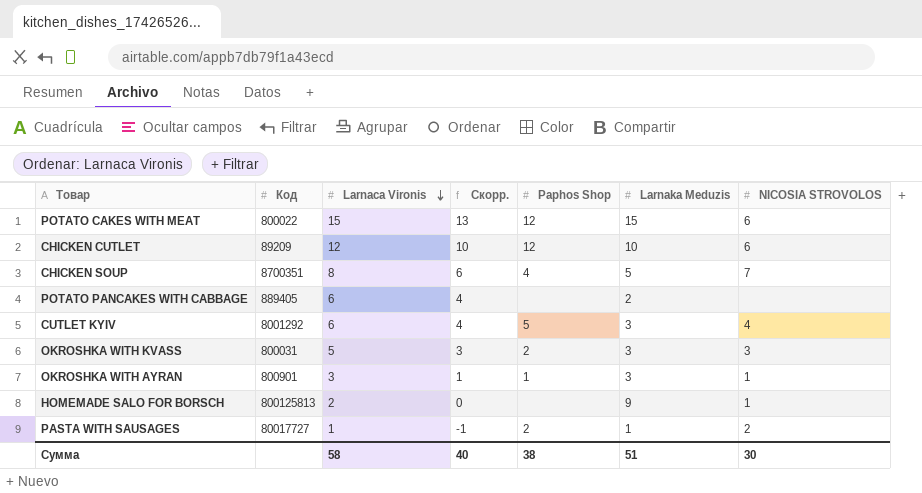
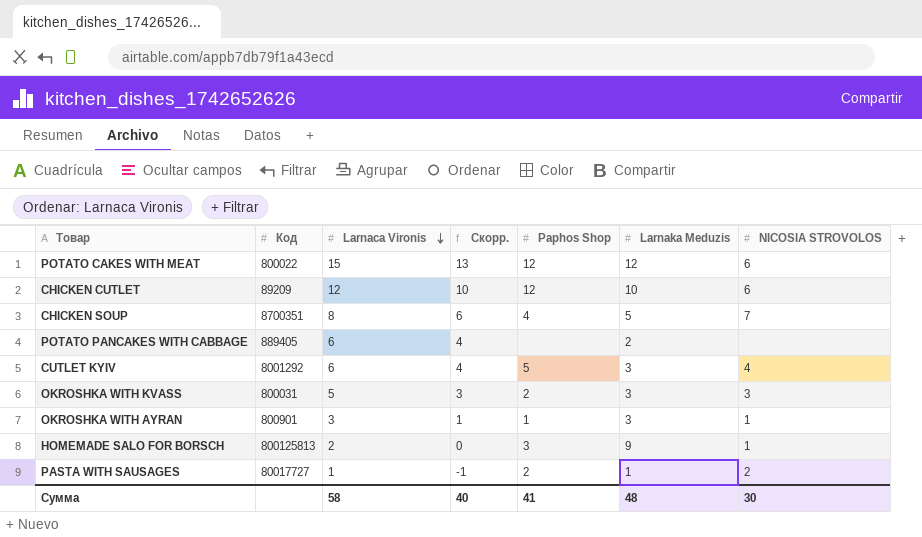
POTATO CAKES WITH MEAT | Larnaka Meduzis: 15 -> 12
HOMEMADE SALO FOR BORSCH | Paphos Shop: none -> 3
Сумма | Paphos Shop: 38 -> 41
Сумма | Larnaka Meduzis: 51 -> 48

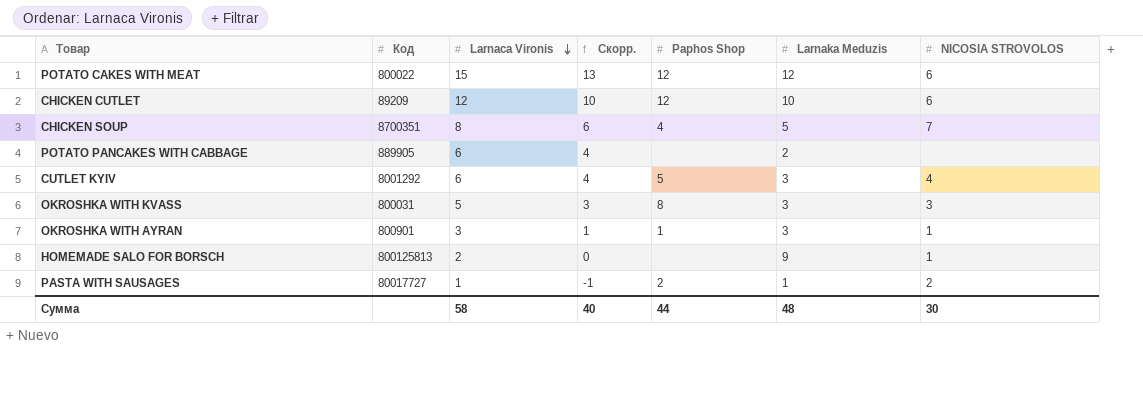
POTATO PANCAKES WITH CABBAGE | Код: 889405 -> 889905
OKROSHKA WITH KVASS | Paphos Shop: 2 -> 8
HOMEMADE SALO FOR BORSCH | Paphos Shop: 3 -> none
Сумма | Paphos Shop: 41 -> 44

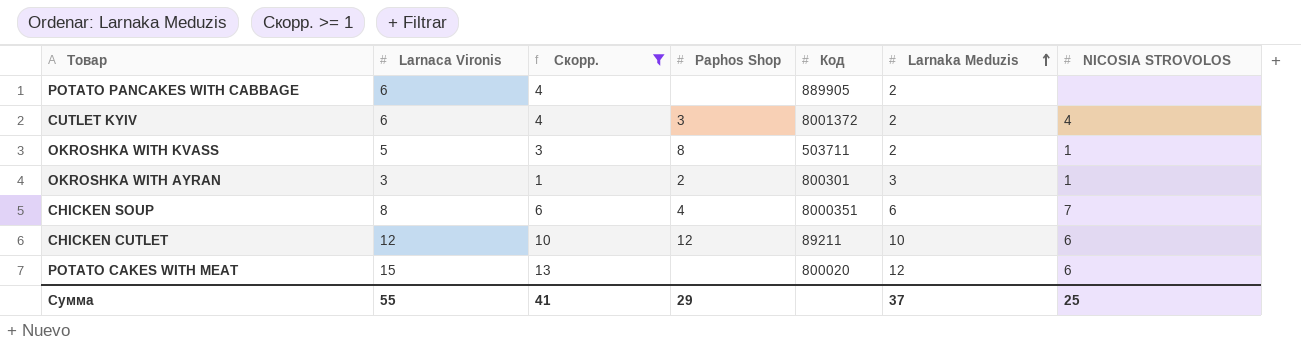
filter: none -> Скорр. >= 1
row order: Larnaca Vironis descending -> Larnaka Meduzis ascending
column Код | position: 2 -> 5
CUTLET KYIV | Paphos Shop: 5 -> 3
CUTLET KYIV | Код: 8001292 -> 8001372
CUTLET KYIV | Larnaka Meduzis: 3 -> 2
OKROSHKA WITH KVASS | Код: 800031 -> 503711
OKROSHKA WITH KVASS | Larnaka Meduzis: 3 -> 2
OKROSHKA WITH KVASS | NICOSIA STROVOLOS: 3 -> 1
OKROSHKA WITH AYRAN | Paphos Shop: 1 -> 2
OKROSHKA WITH AYRAN | Код: 800901 -> 800301
CHICKEN SOUP | Код: 8700351 -> 8000351
CHICKEN SOUP | Larnaka Meduzis: 5 -> 6
CHICKEN CUTLET | Код: 89209 -> 89211
POTATO CAKES WITH MEAT | Paphos Shop: 12 -> none
POTATO CAKES WITH MEAT | Код: 800022 -> 800020
Сумма | Larnaca Vironis: 58 -> 55
Сумма | Скорр.: 40 -> 41
Сумма | Paphos Shop: 44 -> 29
Сумма | Larnaka Meduzis: 48 -> 37
Сумма | NICOSIA STROVOLOS: 30 -> 25

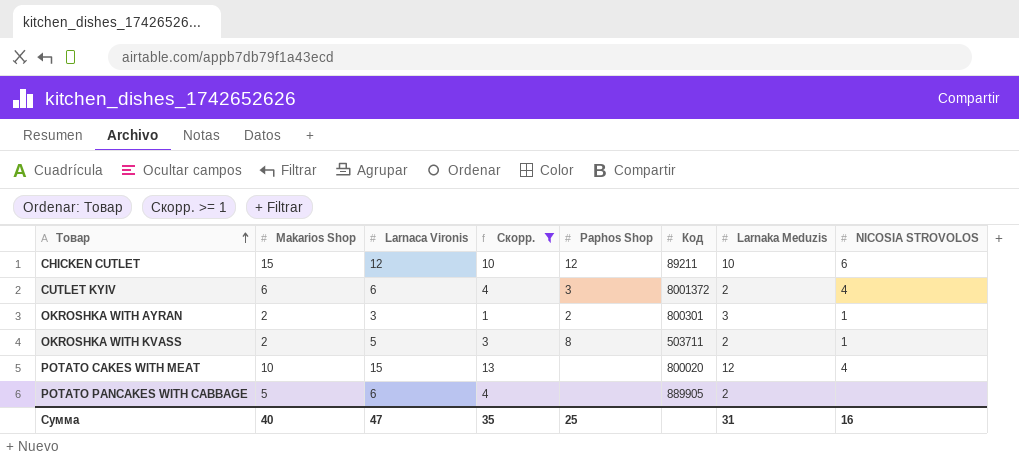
row order: Larnaka Meduzis ascending -> Товар ascending
column Makarios Shop | position: none -> 2
row CHICKEN SOUP: 8 | 6 | 4 | 8000351 | 6 | 7 -> none
POTATO CAKES WITH MEAT | NICOSIA STROVOLOS: 6 -> 4
Сумма | Larnaca Vironis: 55 -> 47
Сумма | Скорр.: 41 -> 35
Сумма | Paphos Shop: 29 -> 25
Сумма | Larnaka Meduzis: 37 -> 31
Сумма | NICOSIA STROVOLOS: 25 -> 16

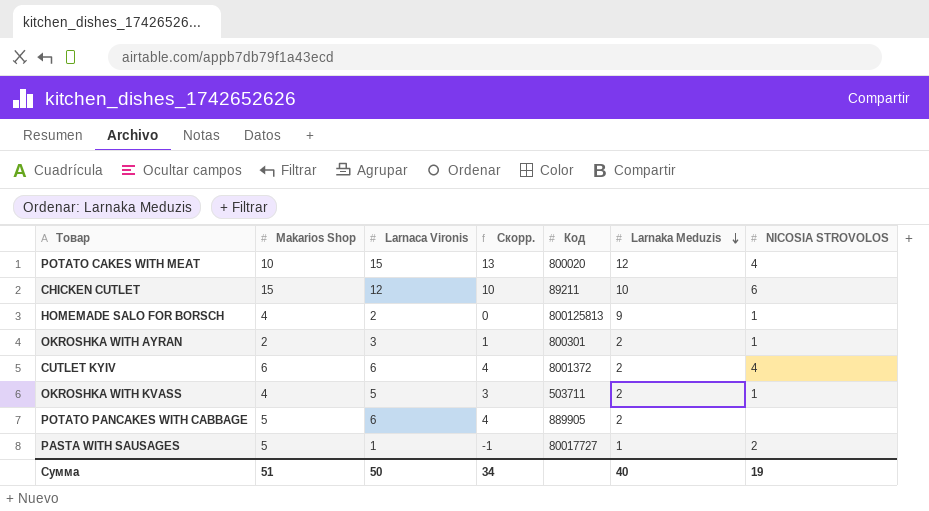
filter: Скорр. >= 1 -> none
row order: Товар ascending -> Larnaka Meduzis descending
column Paphos Shop | position: 5 -> none
OKROSHKA WITH AYRAN | Larnaka Meduzis: 3 -> 2
OKROSHKA WITH KVASS | Makarios Shop: 2 -> 4
Сумма | Makarios Shop: 40 -> 51
Сумма | Larnaca Vironis: 47 -> 50
Сумма | Скорр.: 35 -> 34
Сумма | Larnaka Meduzis: 31 -> 40
Сумма | NICOSIA STROVOLOS: 16 -> 19

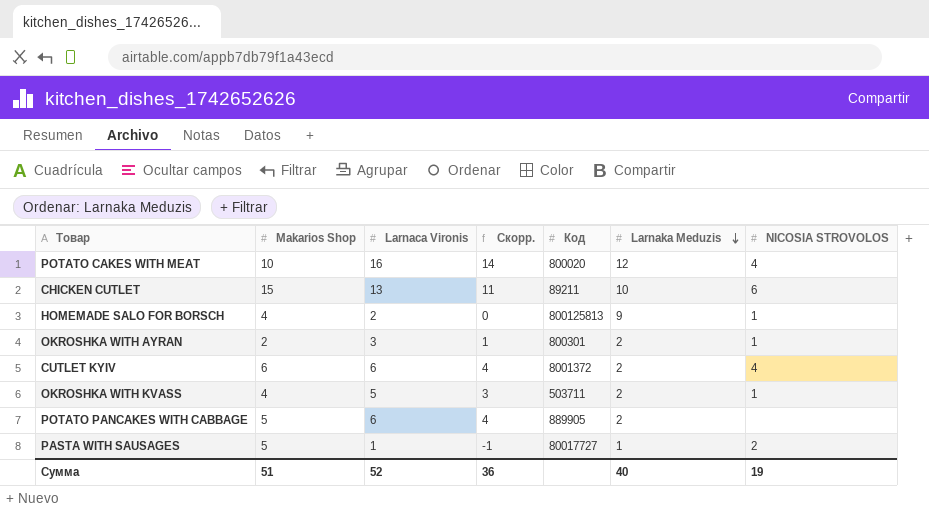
POTATO CAKES WITH MEAT | Larnaca Vironis: 15 -> 16
POTATO CAKES WITH MEAT | Скорр.: 13 -> 14
CHICKEN CUTLET | Larnaca Vironis: 12 -> 13
CHICKEN CUTLET | Скорр.: 10 -> 11
Сумма | Larnaca Vironis: 50 -> 52
Сумма | Скорр.: 34 -> 36

